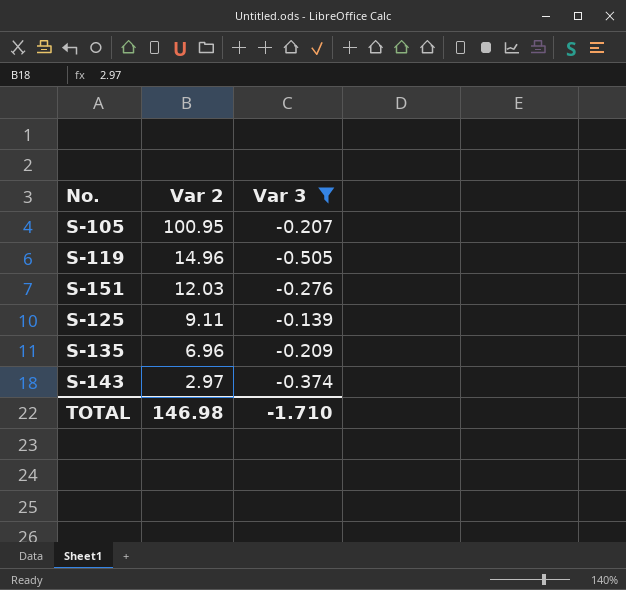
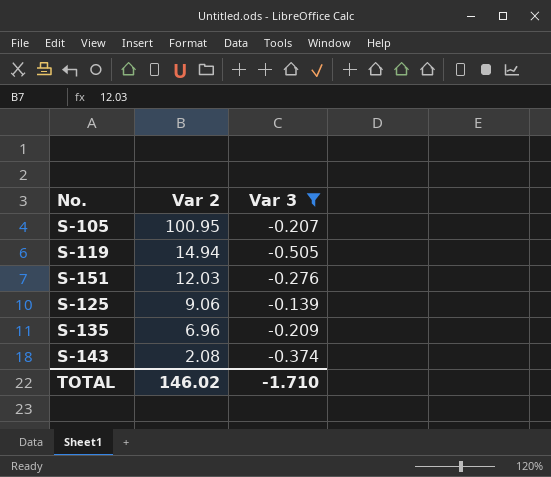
S-119 | Var 2: 14.96 -> 14.94
S-125 | Var 2: 9.11 -> 9.06
S-143 | Var 2: 2.97 -> 2.08
TOTAL | Var 2: 146.98 -> 146.02

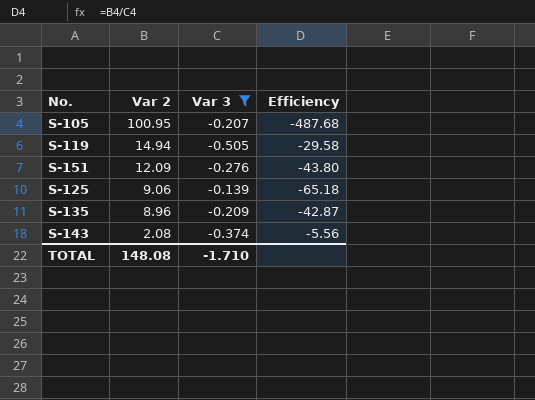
column Efficiency | formula: none -> [Var 2] / [Var 3]
S-151 | Var 2: 12.03 -> 12.09
S-135 | Var 2: 6.96 -> 8.96
TOTAL | Var 2: 146.02 -> 148.08

